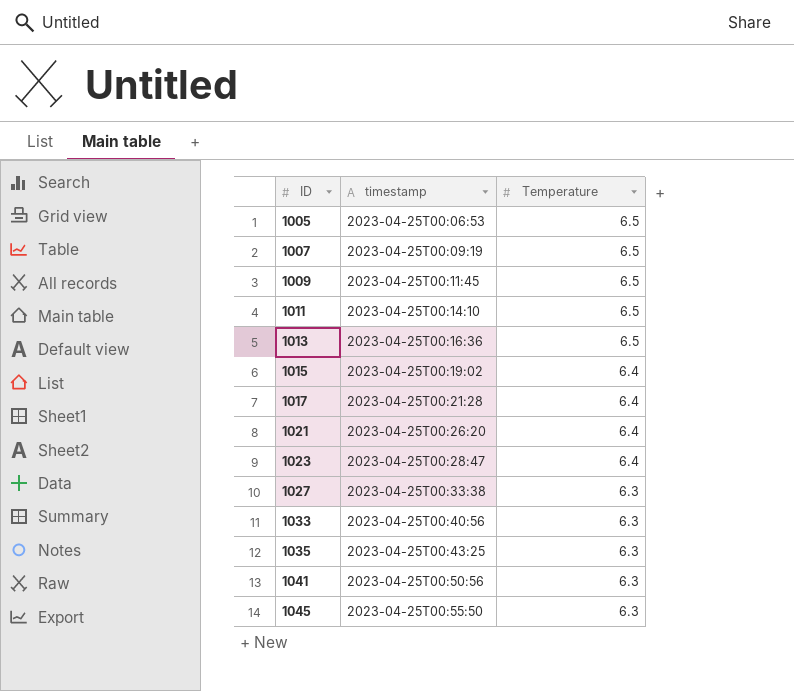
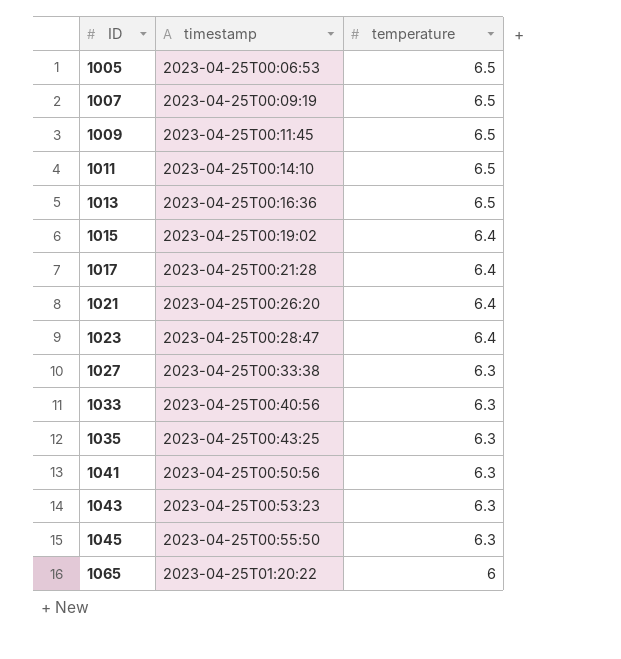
column name: Temperature -> temperature
row 1043: none -> 2023-04-25T00:53:23 | 6.3
row 1065: none -> 2023-04-25T01:20:22 | 6

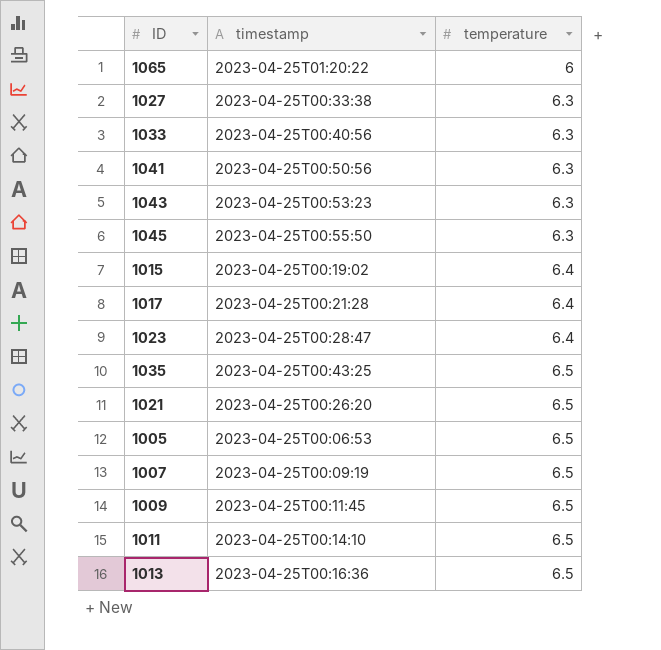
row order: ID ascending -> temperature ascending
1035 | temperature: 6.3 -> 6.5
1021 | temperature: 6.4 -> 6.5

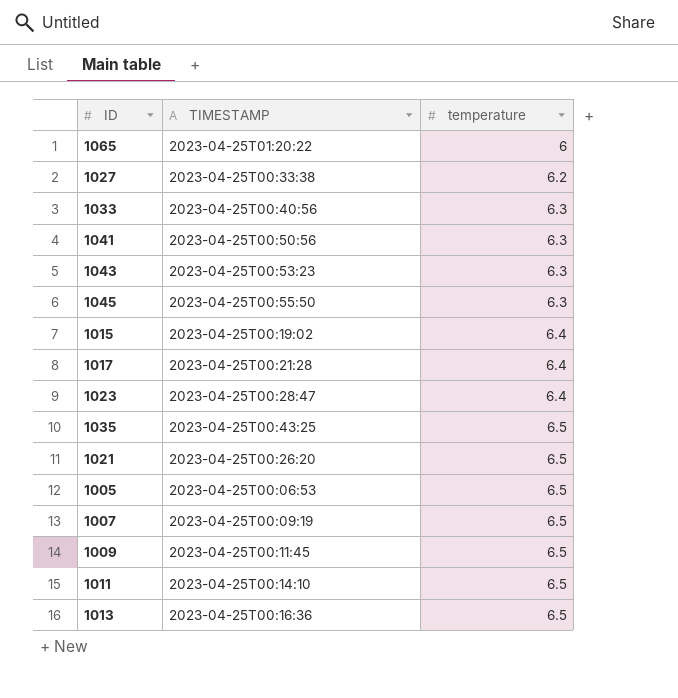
column name: timestamp -> TIMESTAMP
1027 | temperature: 6.3 -> 6.2

